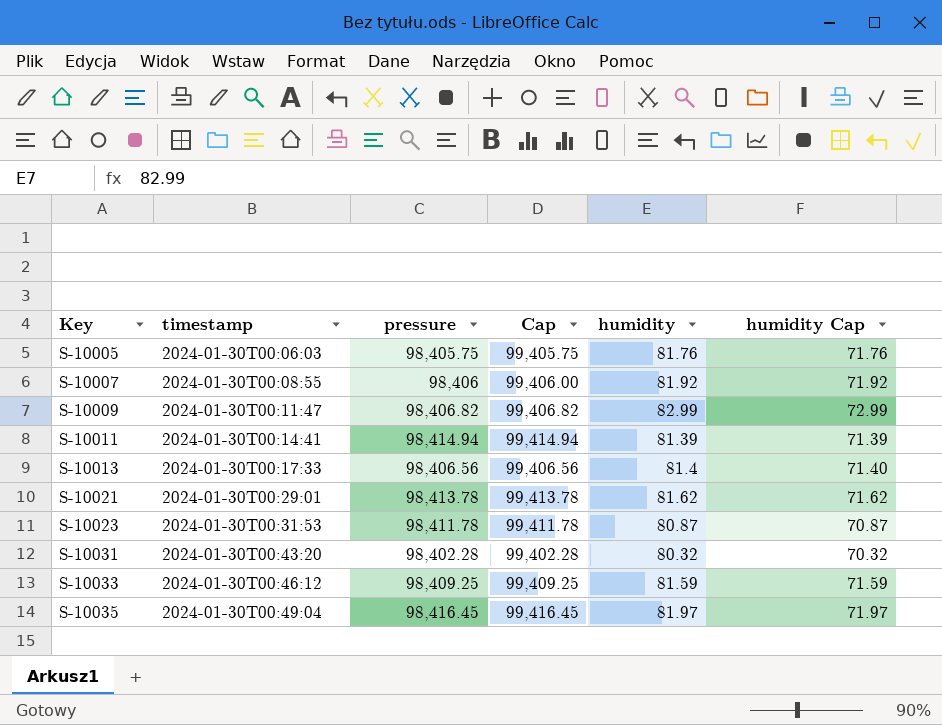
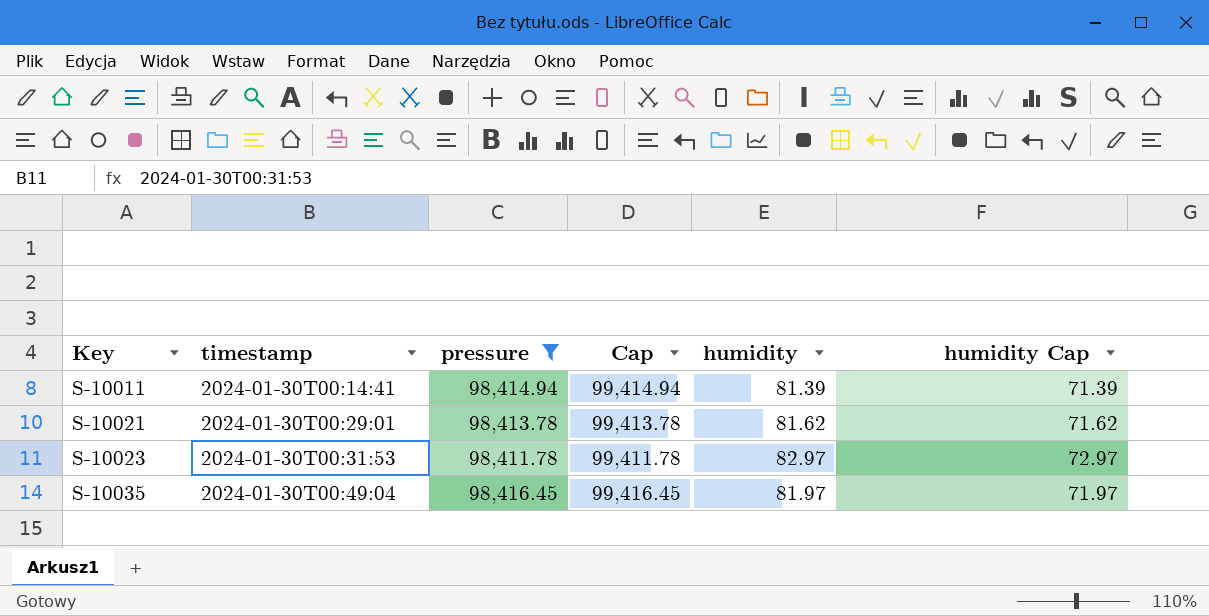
filter: none -> pressure >= 98,411.78
S-10023 | humidity: 80.87 -> 82.97
S-10023 | humidity Cap: 70.87 -> 72.97

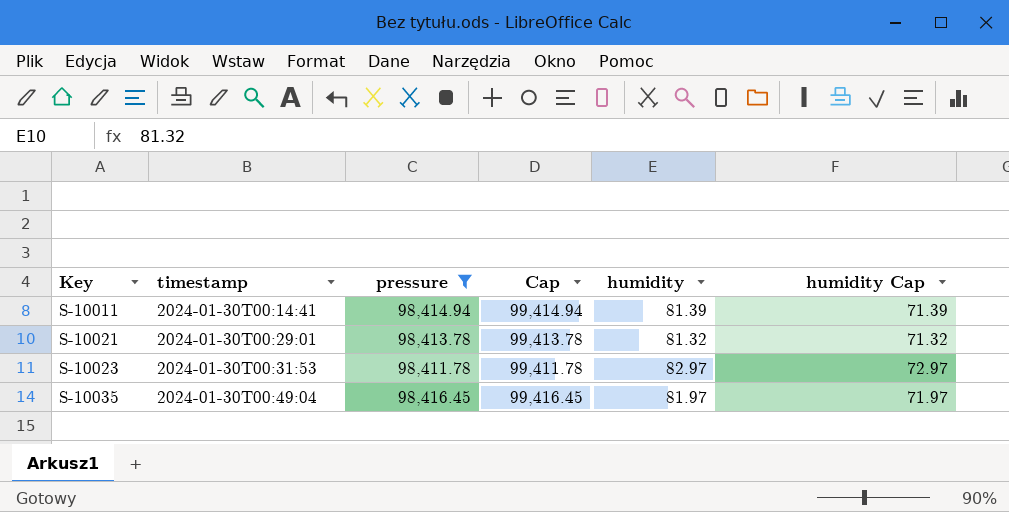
S-10021 | humidity: 81.62 -> 81.32
S-10021 | humidity Cap: 71.62 -> 71.32

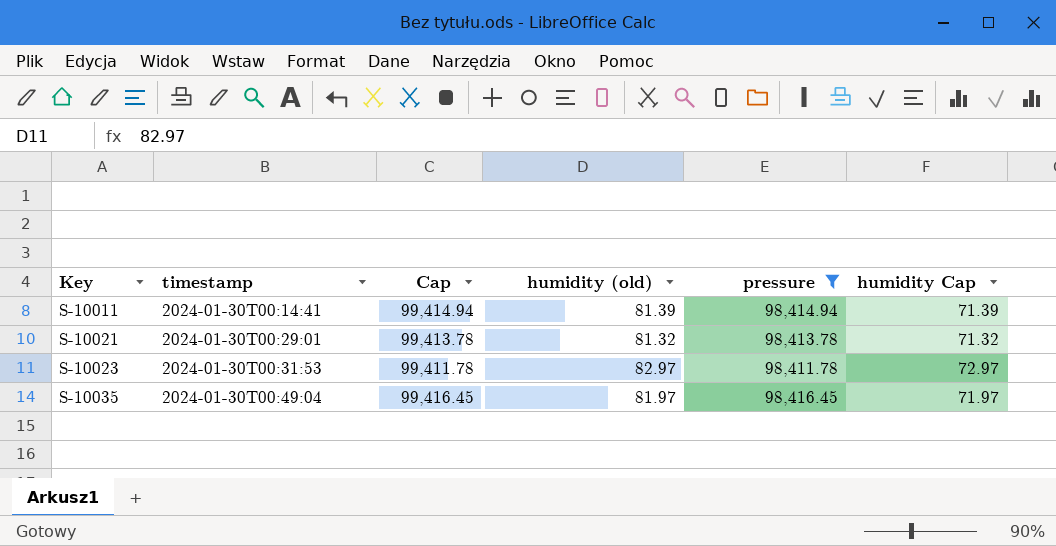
column name: humidity -> humidity (old)
column pressure | position: 3 -> 5

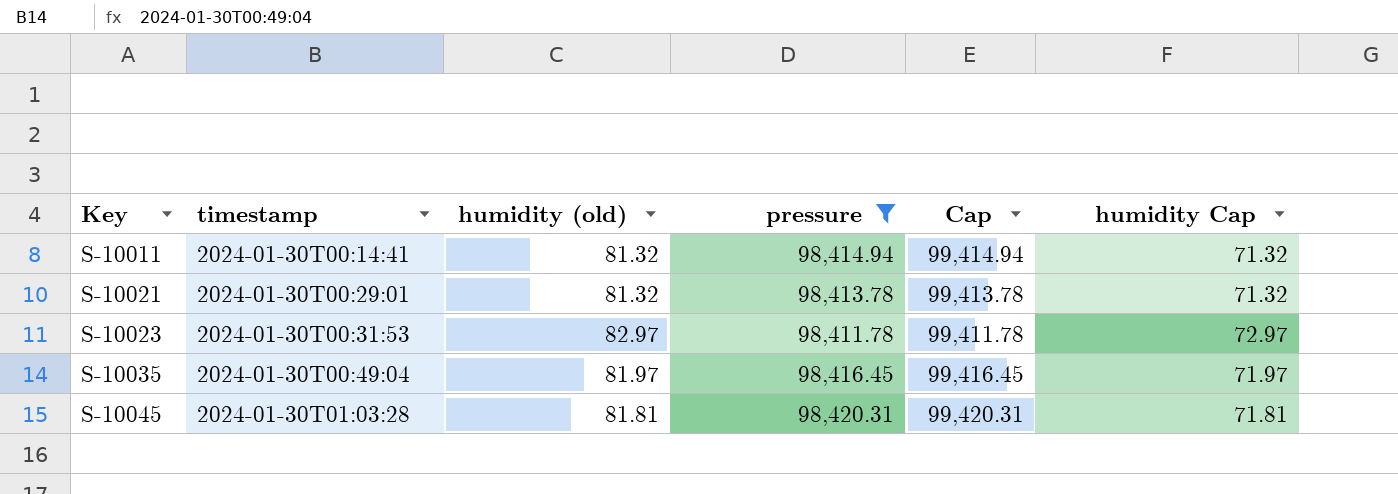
column Cap | position: 3 -> 5
S-10011 | humidity (old): 81.39 -> 81.32
S-10011 | humidity Cap: 71.39 -> 71.32
row S-10045: none -> 2024-01-30T01:03:28 | 81.81 | 98,420.31 | 99,420.31 | 71.81

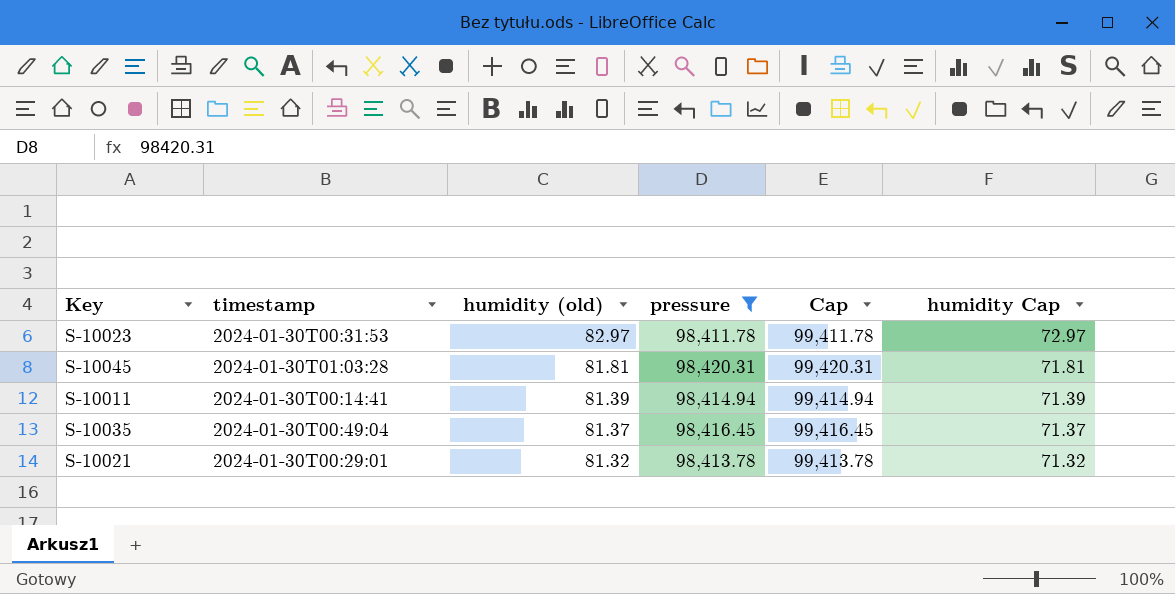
row order: Key ascending -> humidity (old) descending
S-10011 | humidity (old): 81.32 -> 81.39
S-10011 | humidity Cap: 71.32 -> 71.39
S-10035 | humidity (old): 81.97 -> 81.37
S-10035 | humidity Cap: 71.97 -> 71.37

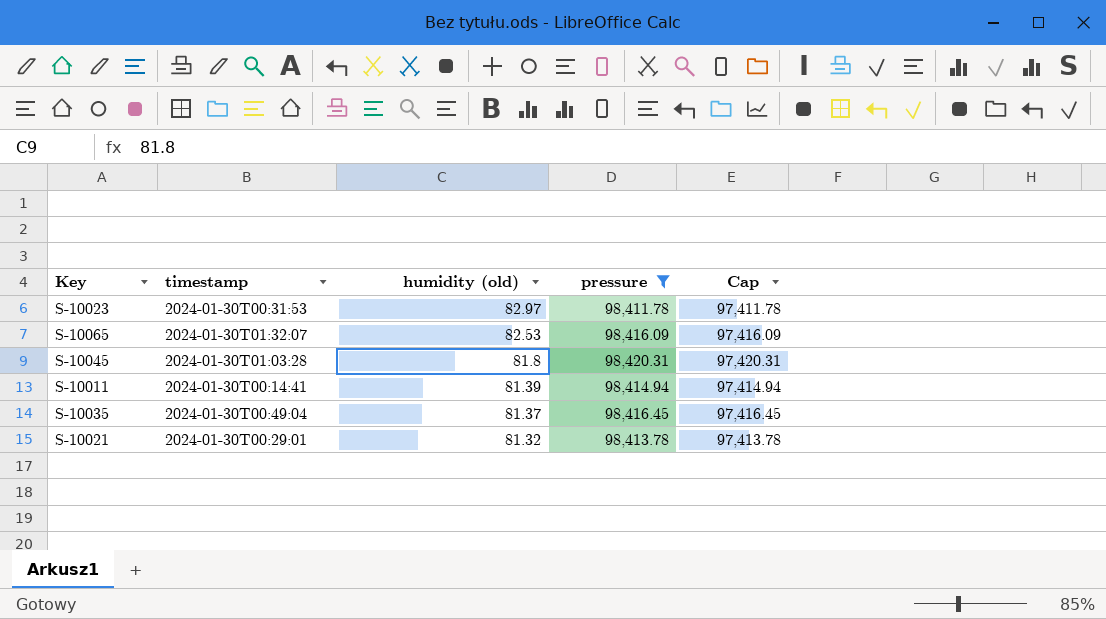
column humidity Cap | formula: [humidity (old)] - 10 -> none
column Cap | formula: [pressure] + 1000 -> [pressure] - 1000
row S-10065: none -> 2024-01-30T01:32:07 | 82.53 | 98,416.09 | 97,416.09
S-10045 | humidity (old): 81.81 -> 81.8

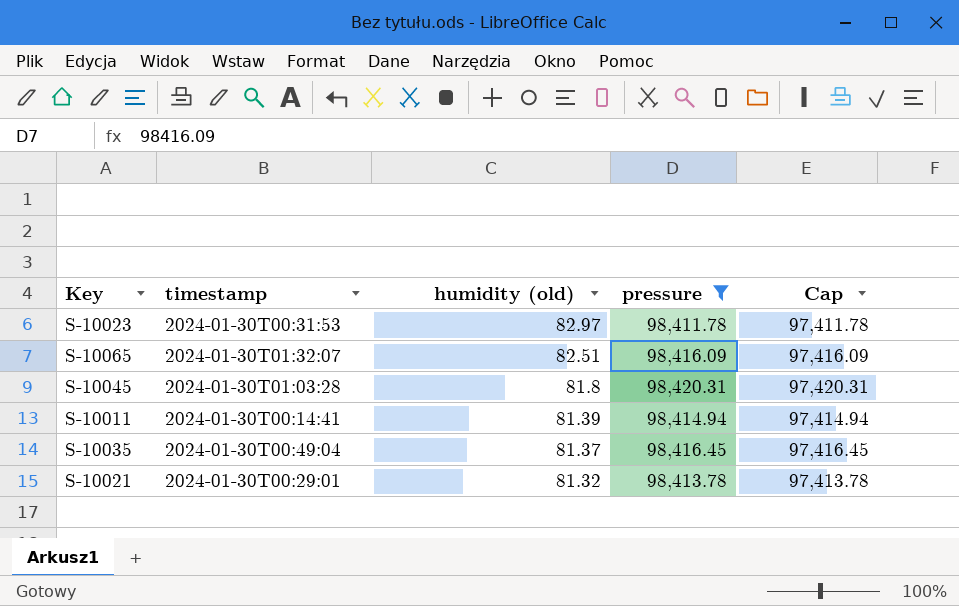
S-10065 | humidity (old): 82.53 -> 82.51

